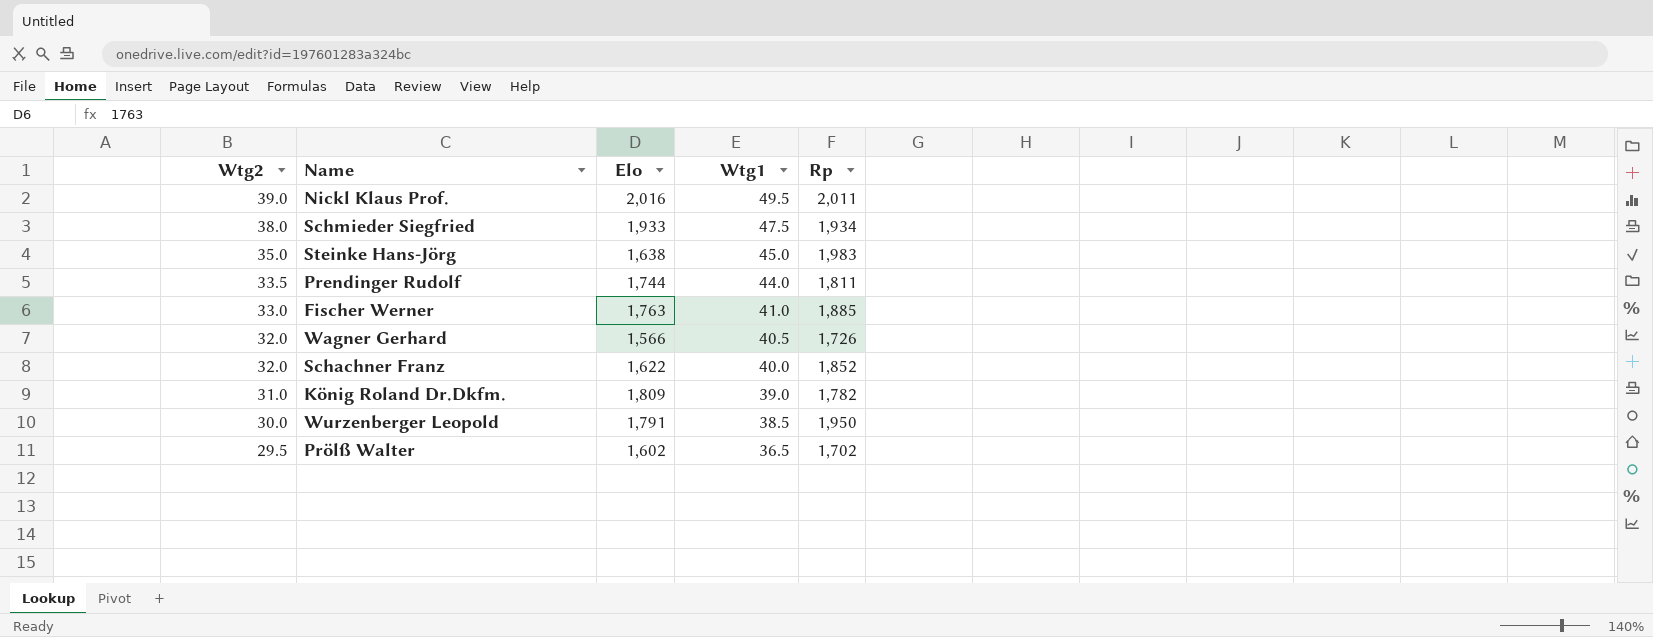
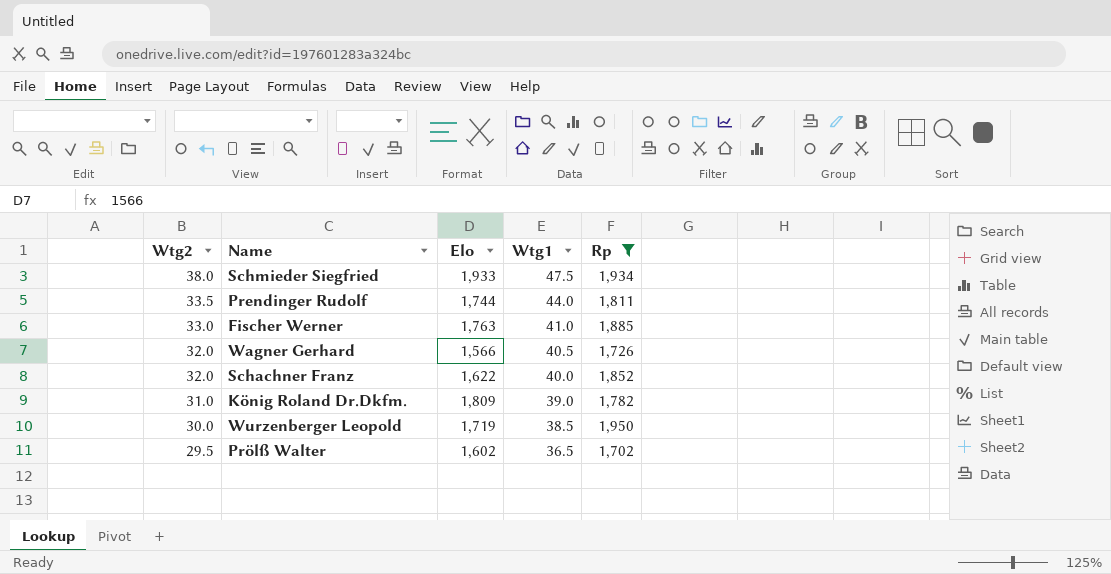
filter: none -> Rp <= 1,950
Wurzenberger Leopold | Elo: 1,791 -> 1,719

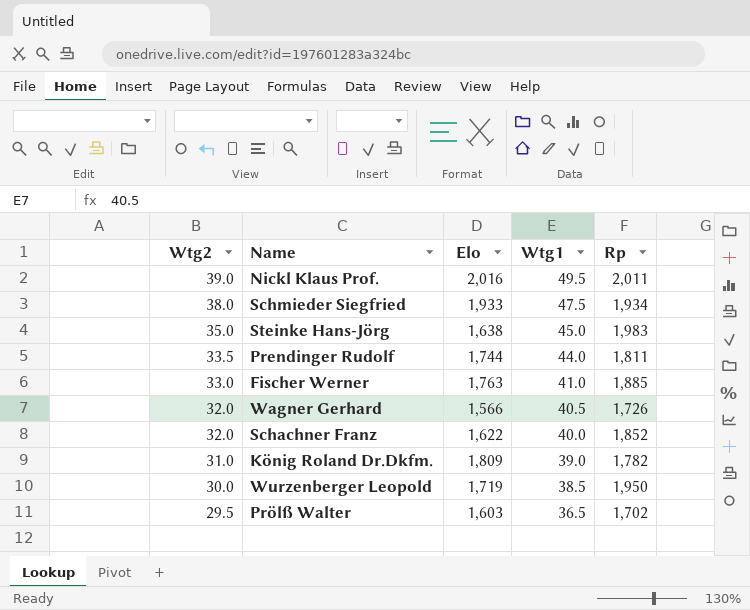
filter: Rp <= 1,950 -> none
Prölß Walter | Elo: 1,602 -> 1,603

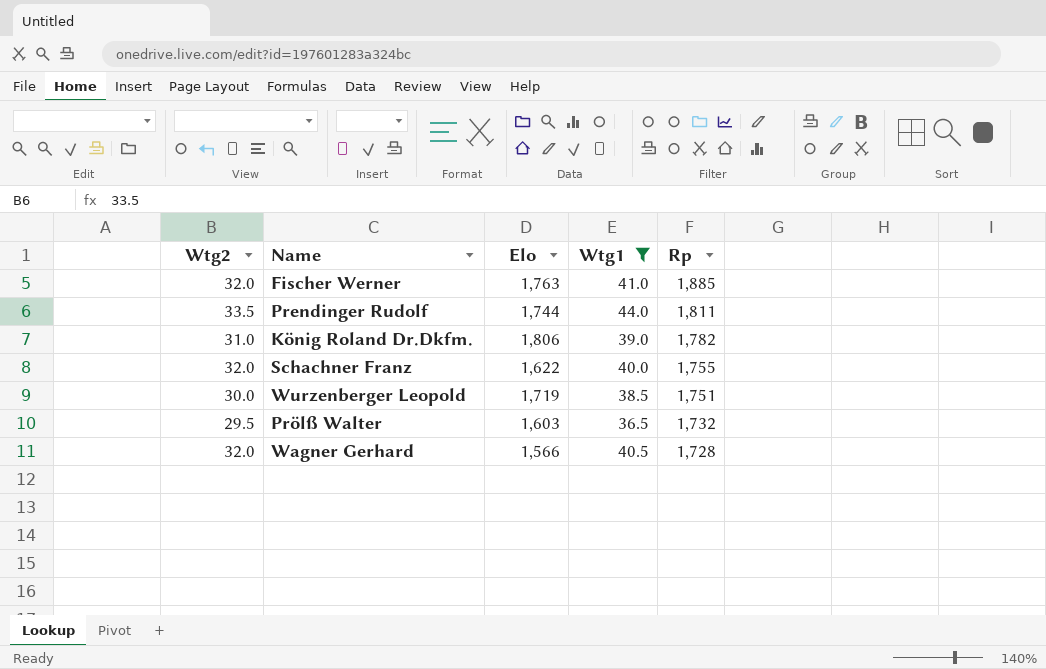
filter: none -> Wtg1 <= 44.0
row order: Wtg2 descending -> Rp descending
Fischer Werner | Wtg2: 33.0 -> 32.0
König Roland Dr.Dkfm. | Elo: 1,809 -> 1,806
Schachner Franz | Rp: 1,852 -> 1,755
Wurzenberger Leopold | Rp: 1,950 -> 1,751
Prölß Walter | Rp: 1,702 -> 1,732
Wagner Gerhard | Rp: 1,726 -> 1,728

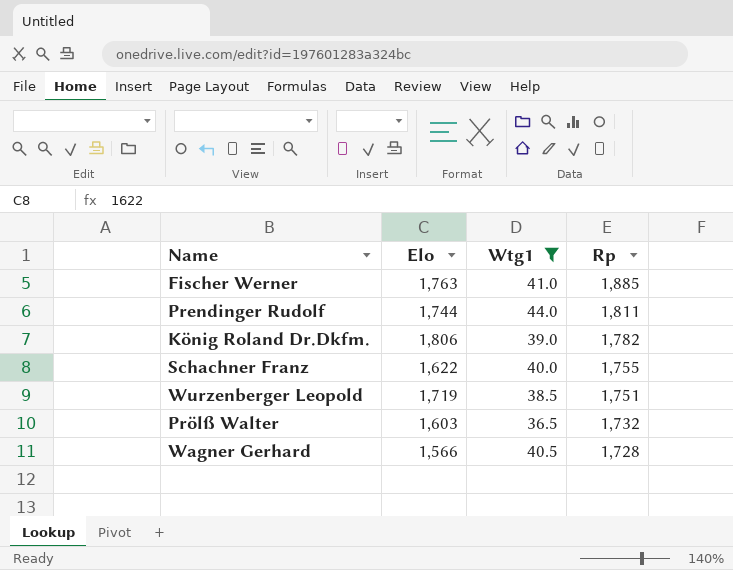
column Wtg2 | position: 1 -> none

